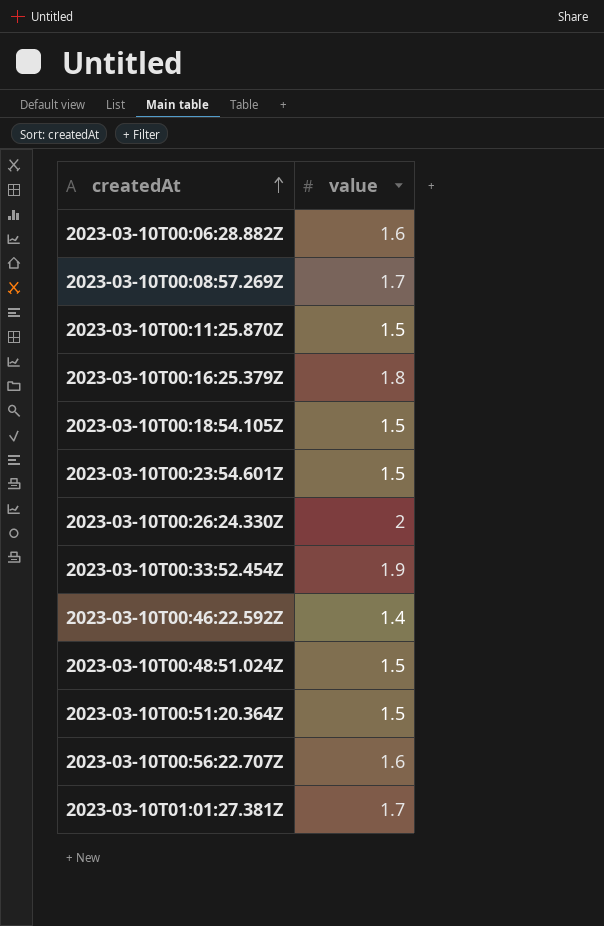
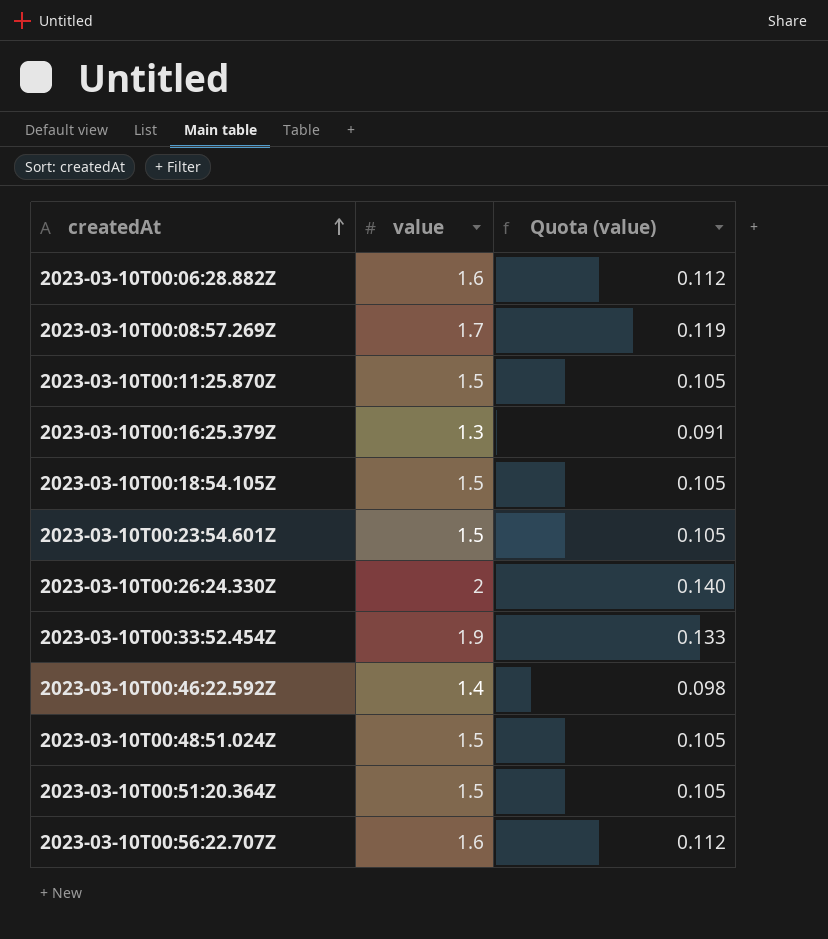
column Quota (value) | formula: none -> [value] * 0.07
row 2023-03-10T01:01:27.381Z: 1.7 -> none
2023-03-10T00:16:25.379Z | value: 1.8 -> 1.3

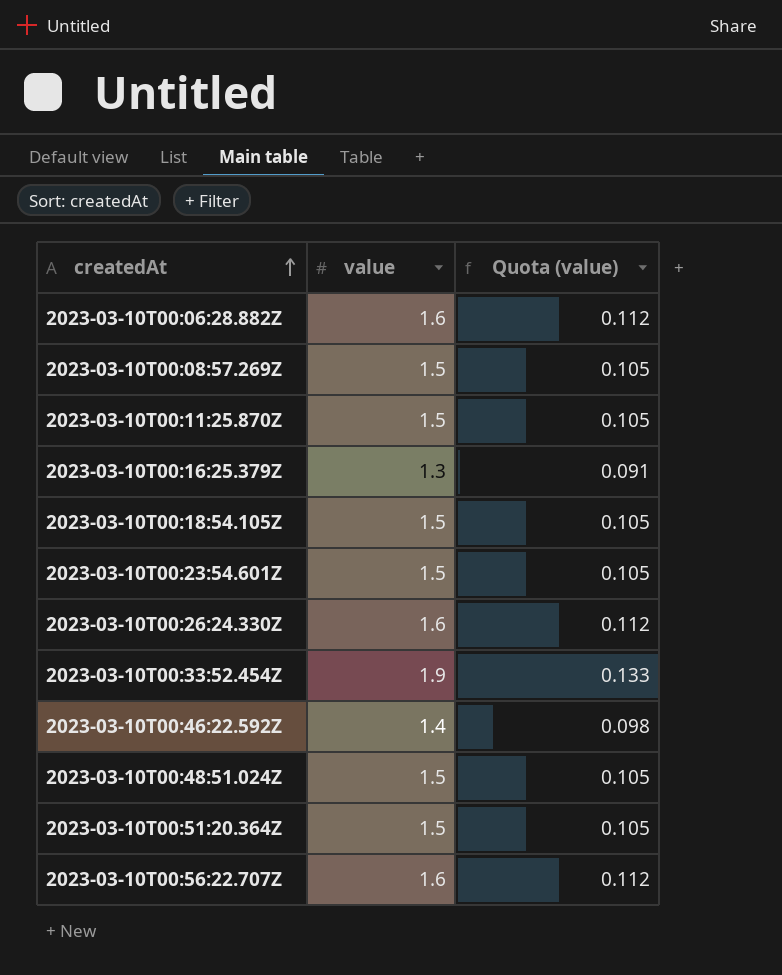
2023-03-10T00:08:57.269Z | value: 1.7 -> 1.5
2023-03-10T00:08:57.269Z | Quota (value): 0.119 -> 0.105
2023-03-10T00:26:24.330Z | value: 2 -> 1.6
2023-03-10T00:26:24.330Z | Quota (value): 0.140 -> 0.112

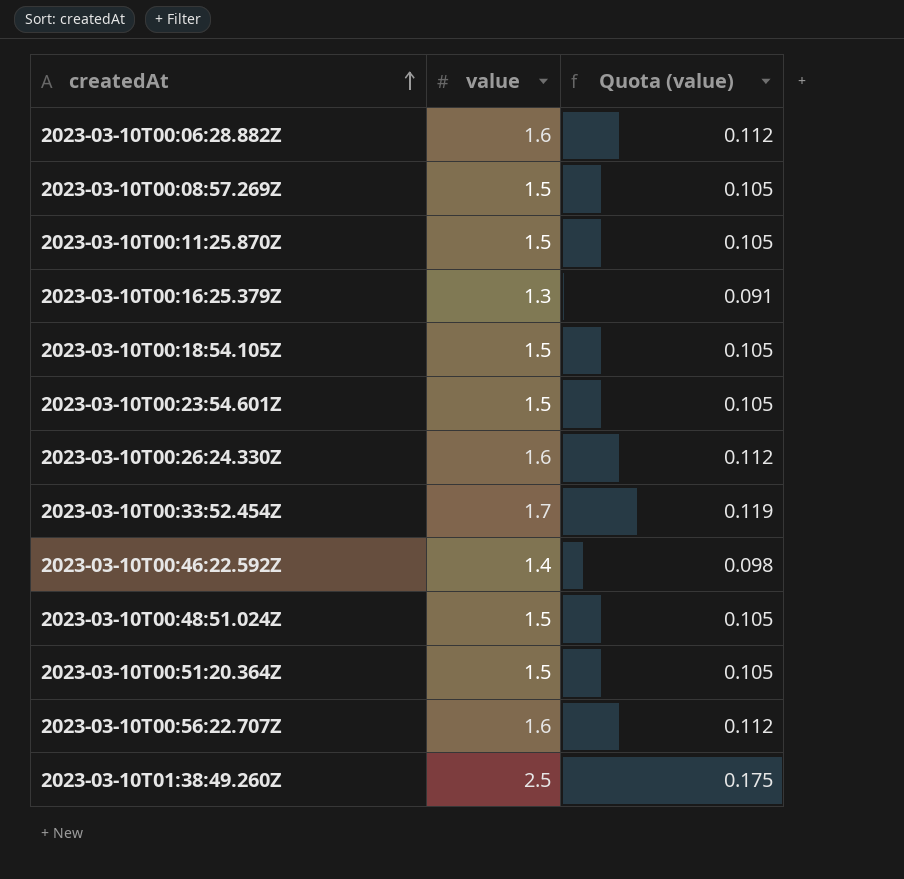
2023-03-10T00:33:52.454Z | value: 1.9 -> 1.7
2023-03-10T00:33:52.454Z | Quota (value): 0.133 -> 0.119
row 2023-03-10T01:38:49.260Z: none -> 2.5 | 0.175

